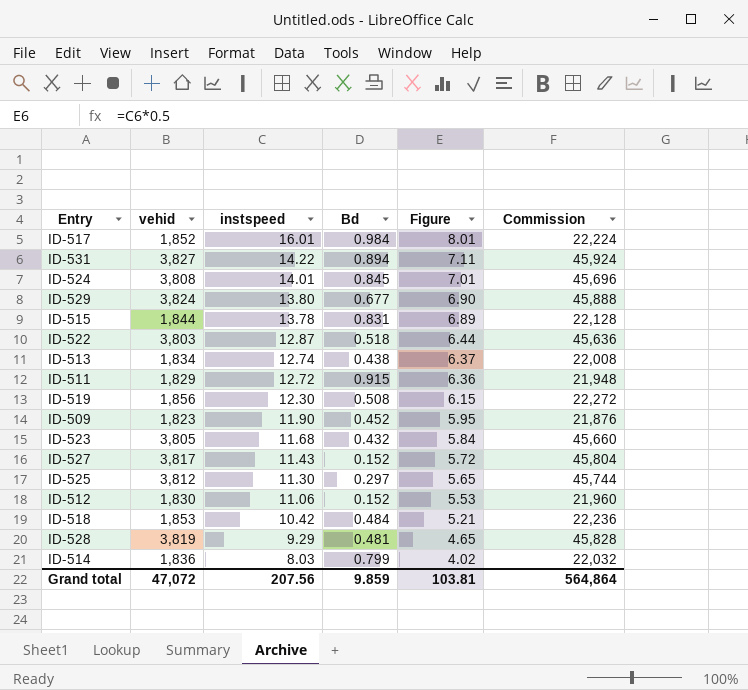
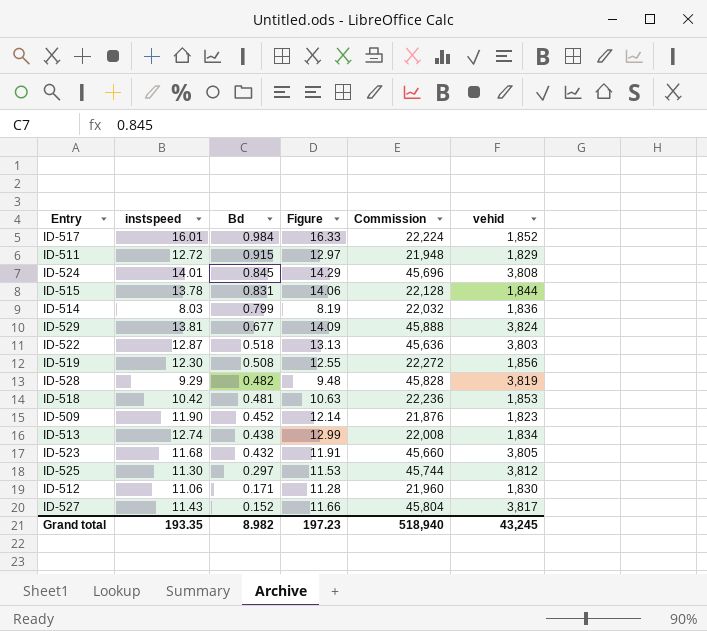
row order: instspeed descending -> Bd descending
column Figure | formula: [instspeed] * 0.5 -> [instspeed] * 1.02
column vehid | position: 2 -> 6
row ID-531: 3,827 | 14.22 | 0.894 | 7.11 | 45,924 -> none
ID-529 | instspeed: 13.80 -> 13.81
ID-528 | Bd: 0.481 -> 0.482
ID-518 | Bd: 0.484 -> 0.481
ID-512 | Bd: 0.152 -> 0.171
Grand total | instspeed: 207.56 -> 193.35
Grand total | Bd: 9.859 -> 8.982
Grand total | Figure: 103.81 -> 197.23
Grand total | Commission: 564,864 -> 518,940
Grand total | vehid: 47,072 -> 43,245

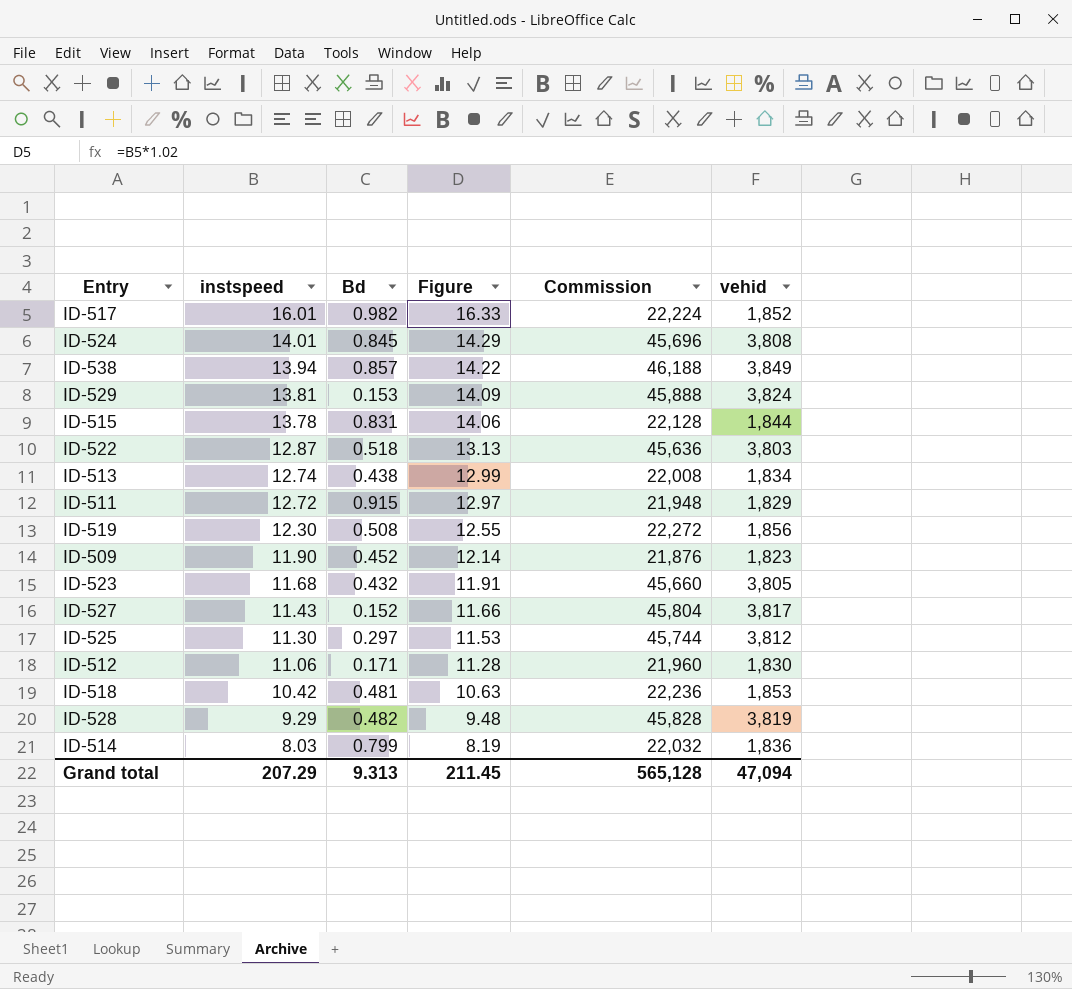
row order: Bd descending -> instspeed descending
ID-517 | Bd: 0.984 -> 0.982
row ID-538: none -> 13.94 | 0.857 | 14.22 | 46,188 | 3,849
ID-529 | Bd: 0.677 -> 0.153
Grand total | instspeed: 193.35 -> 207.29
Grand total | Bd: 8.982 -> 9.313
Grand total | Figure: 197.23 -> 211.45
Grand total | Commission: 518,940 -> 565,128
Grand total | vehid: 43,245 -> 47,094

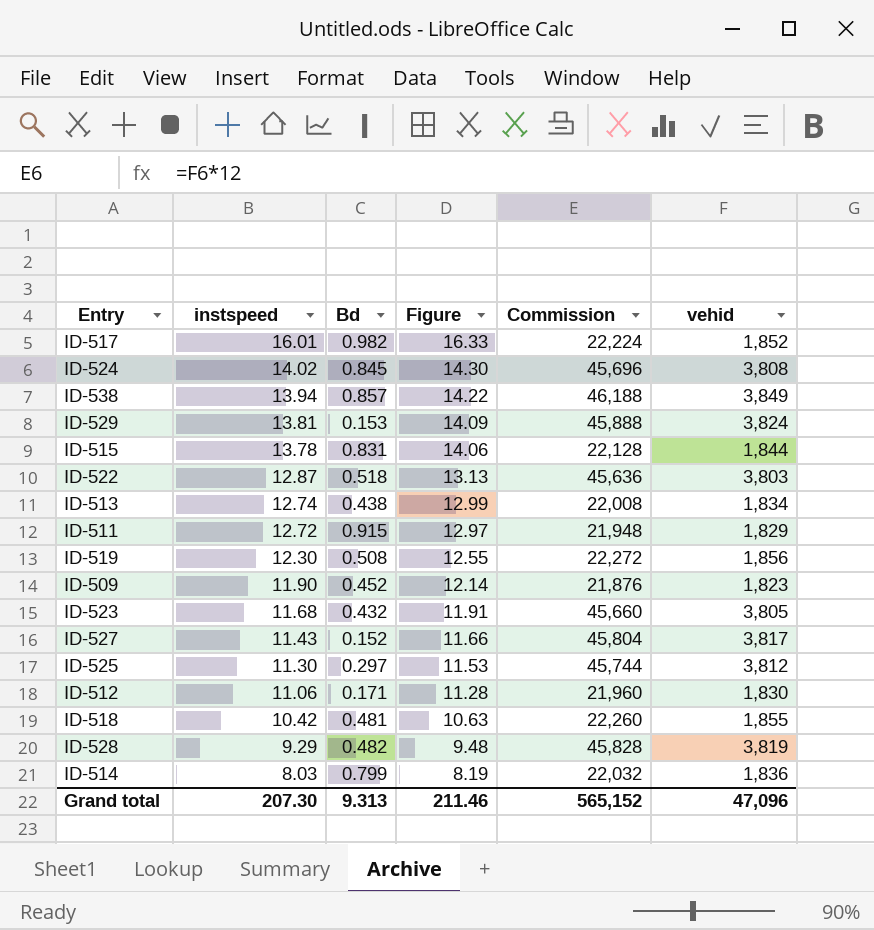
ID-524 | instspeed: 14.01 -> 14.02
ID-524 | Figure: 14.29 -> 14.30
ID-518 | Commission: 22,236 -> 22,260
ID-518 | vehid: 1,853 -> 1,855
Grand total | instspeed: 207.29 -> 207.30
Grand total | Figure: 211.45 -> 211.46
Grand total | Commission: 565,128 -> 565,152
Grand total | vehid: 47,094 -> 47,096

